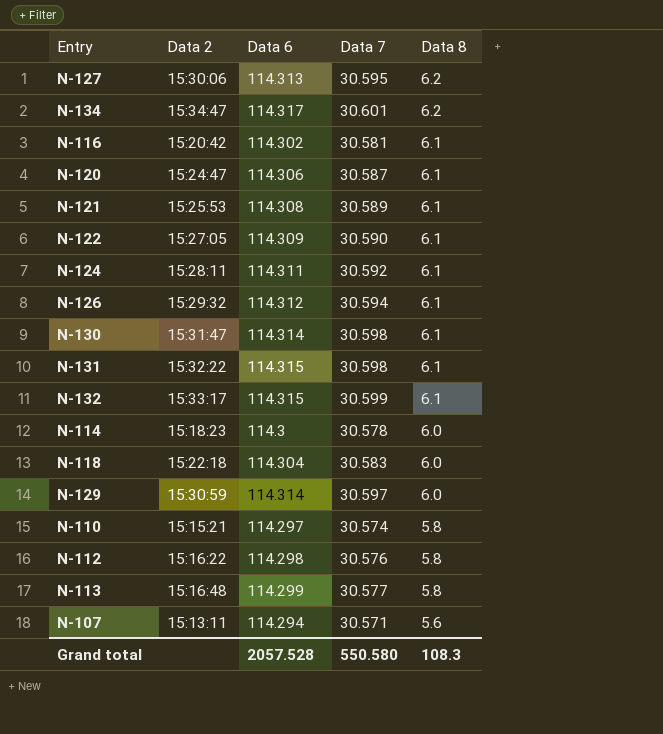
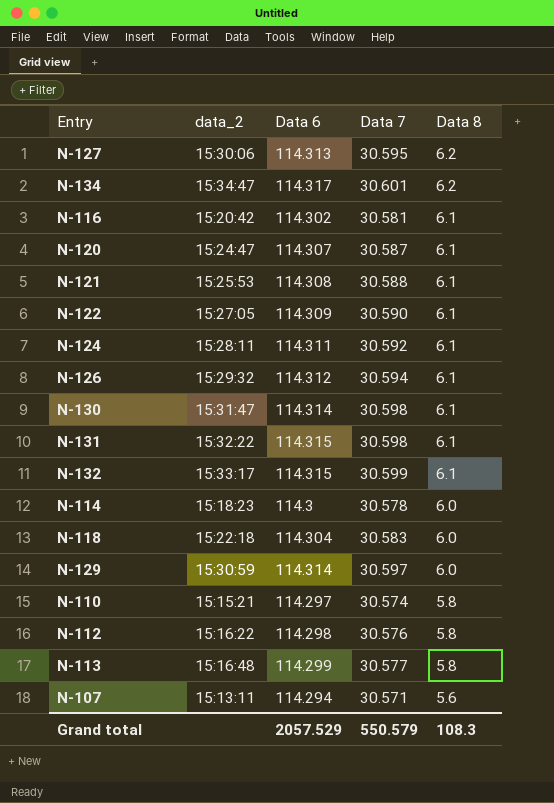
column name: Data 2 -> data_2
N-120 | Data 6: 114.306 -> 114.307
N-121 | Data 7: 30.589 -> 30.588
Grand total | Data 6: 2057.528 -> 2057.529
Grand total | Data 7: 550.580 -> 550.579

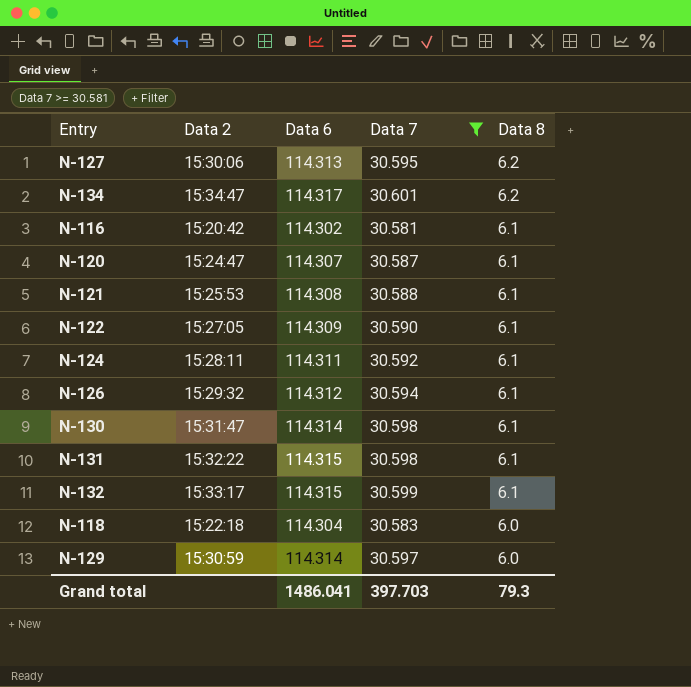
filter: none -> Data 7 >= 30.581
column name: data_2 -> Data 2
Grand total | Data 6: 2057.529 -> 1486.041
Grand total | Data 7: 550.579 -> 397.703
Grand total | Data 8: 108.3 -> 79.3

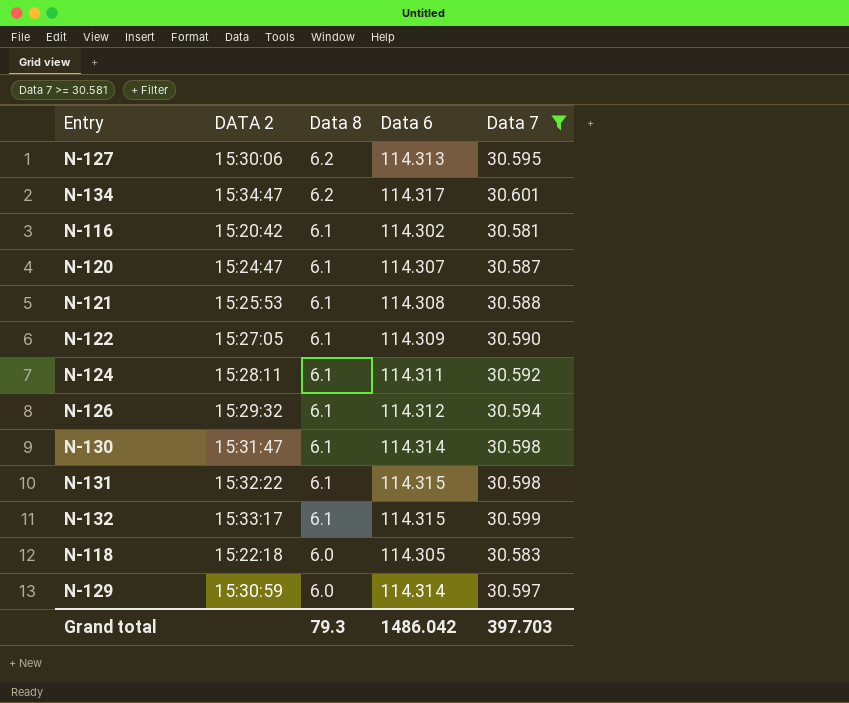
column name: Data 2 -> DATA 2
column Data 8 | position: 5 -> 3
N-118 | Data 6: 114.304 -> 114.305
Grand total | Data 6: 1486.041 -> 1486.042

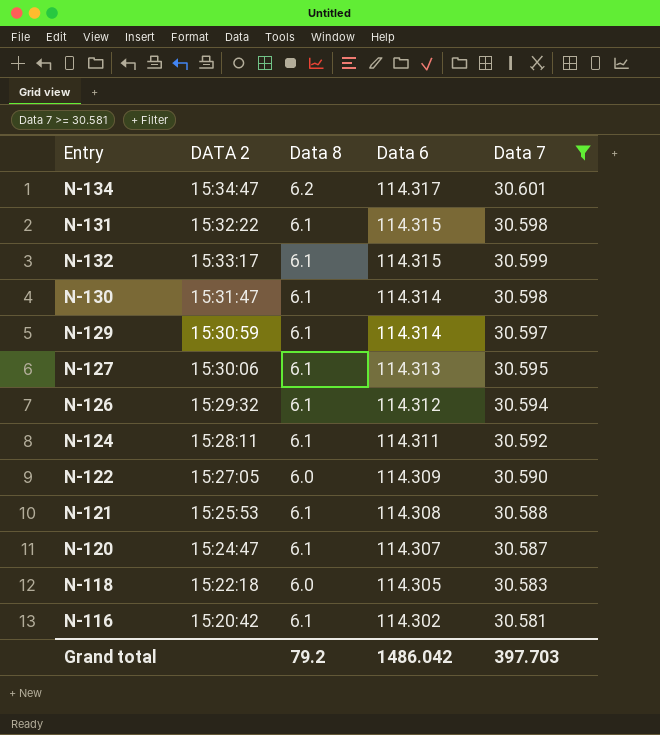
row order: Data 8 descending -> Data 6 descending
N-129 | Data 8: 6.0 -> 6.1
N-127 | Data 8: 6.2 -> 6.1
N-122 | Data 8: 6.1 -> 6.0
Grand total | Data 8: 79.3 -> 79.2

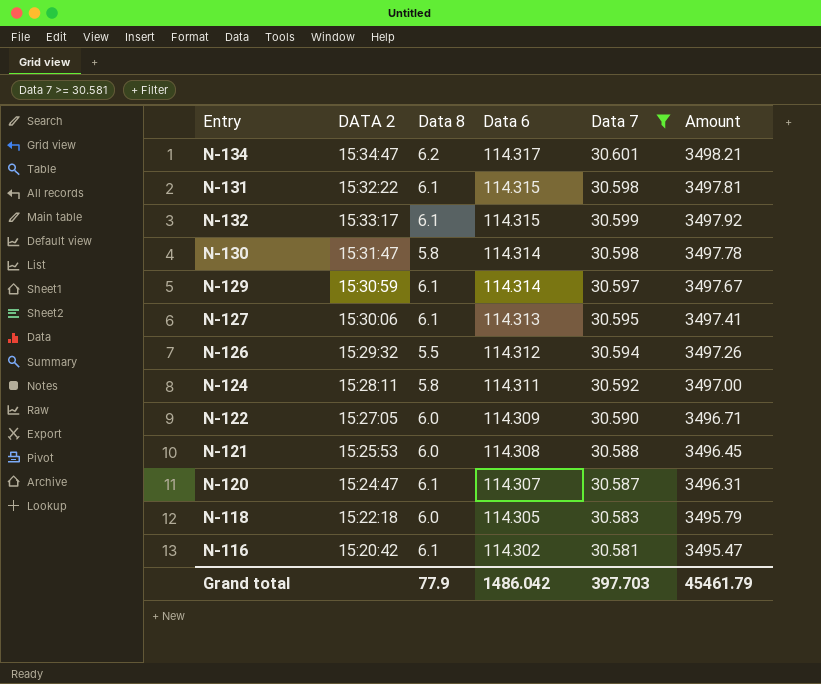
column Amount | formula: none -> [Data 6] * [Data 7]
N-130 | Data 8: 6.1 -> 5.8
N-126 | Data 8: 6.1 -> 5.5
N-124 | Data 8: 6.1 -> 5.8
N-121 | Data 8: 6.1 -> 6.0
Grand total | Data 8: 79.2 -> 77.9

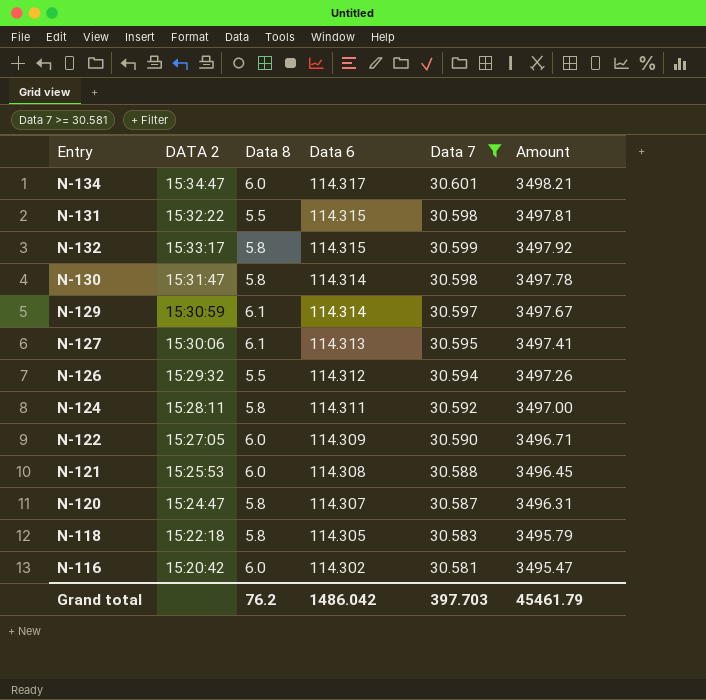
N-134 | Data 8: 6.2 -> 6.0
N-131 | Data 8: 6.1 -> 5.5
N-132 | Data 8: 6.1 -> 5.8
N-120 | Data 8: 6.1 -> 5.8
N-118 | Data 8: 6.0 -> 5.8
N-116 | Data 8: 6.1 -> 6.0
Grand total | Data 8: 77.9 -> 76.2

